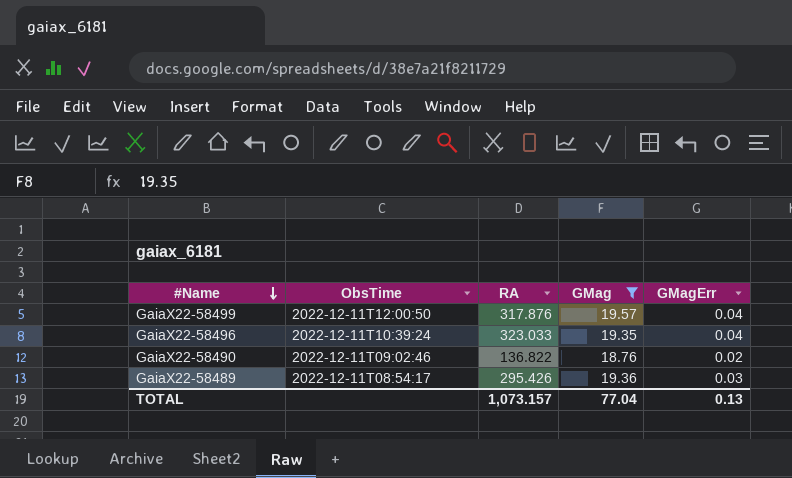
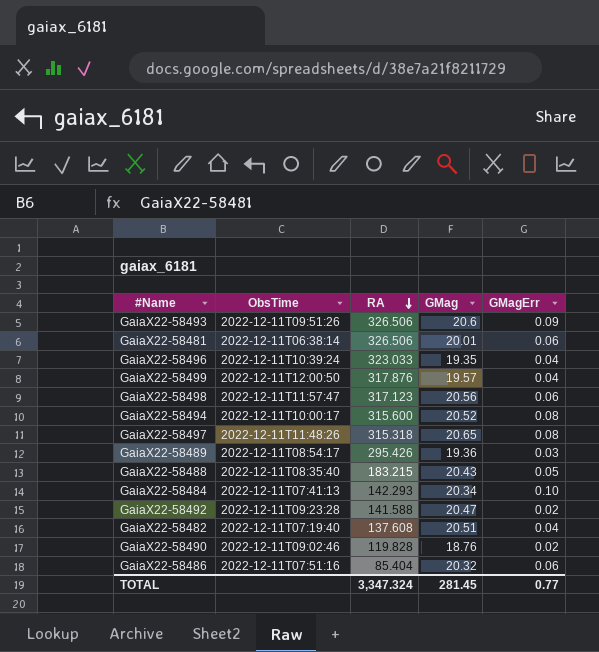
filter: GMag <= 19.57 -> none
row order: #Name descending -> RA descending
GaiaX22-58490 | RA: 136.822 -> 119.828
TOTAL | RA: 1,073.157 -> 3,347.324
TOTAL | GMag: 77.04 -> 281.45
TOTAL | GMagErr: 0.13 -> 0.77

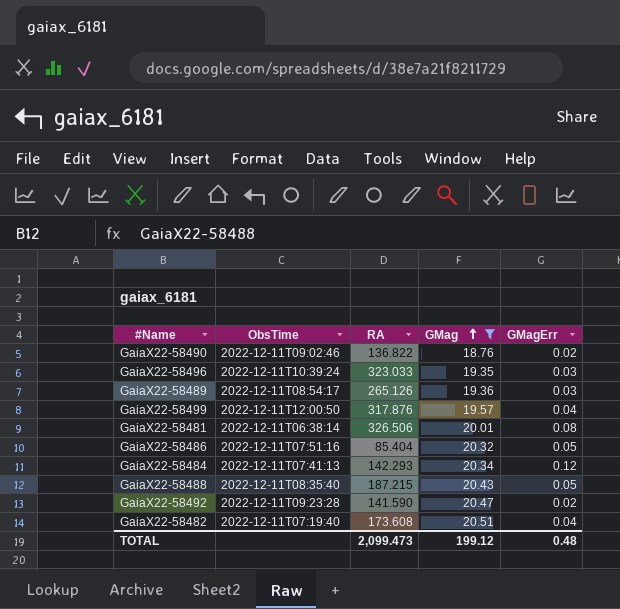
filter: none -> GMag <= 20.51
row order: RA descending -> GMag ascending
GaiaX22-58490 | RA: 119.828 -> 136.822
GaiaX22-58496 | GMagErr: 0.04 -> 0.03
GaiaX22-58489 | RA: 295.426 -> 265.126
GaiaX22-58481 | GMagErr: 0.06 -> 0.08
GaiaX22-58486 | GMagErr: 0.06 -> 0.05
GaiaX22-58484 | GMagErr: 0.10 -> 0.12
GaiaX22-58488 | RA: 183.215 -> 187.215
GaiaX22-58492 | RA: 141.588 -> 141.590
GaiaX22-58482 | RA: 137.608 -> 173.608
TOTAL | RA: 3,347.324 -> 2,099.473
TOTAL | GMag: 281.45 -> 199.12
TOTAL | GMagErr: 0.77 -> 0.48

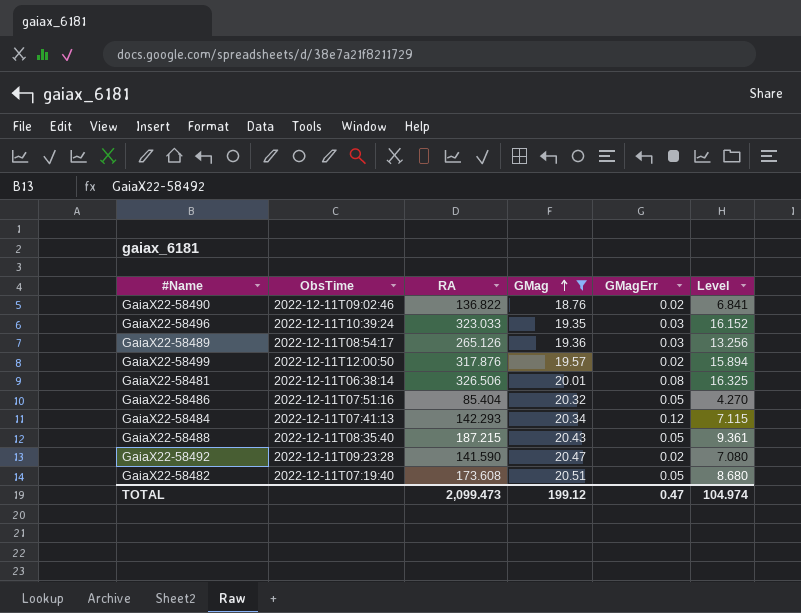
column Level | formula: none -> [RA] * 0.05
GaiaX22-58499 | GMagErr: 0.04 -> 0.02
GaiaX22-58482 | GMagErr: 0.04 -> 0.05
TOTAL | GMagErr: 0.48 -> 0.47

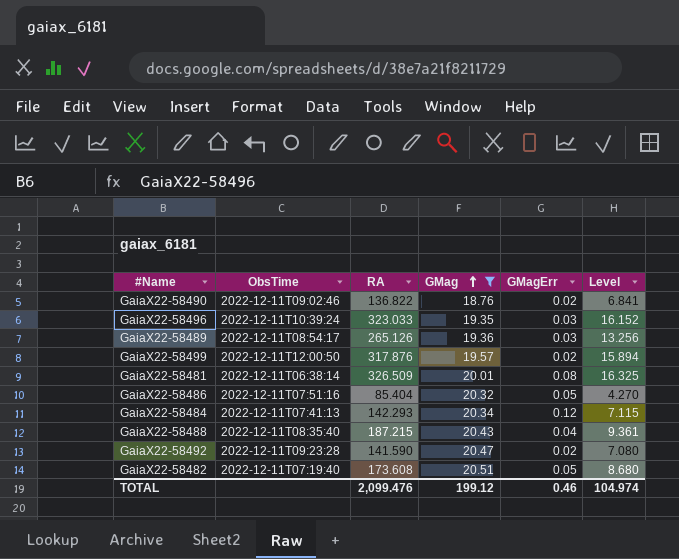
GaiaX22-58481 | RA: 326.506 -> 326.509
GaiaX22-58488 | GMagErr: 0.05 -> 0.04
TOTAL | RA: 2,099.473 -> 2,099.476
TOTAL | GMagErr: 0.47 -> 0.46

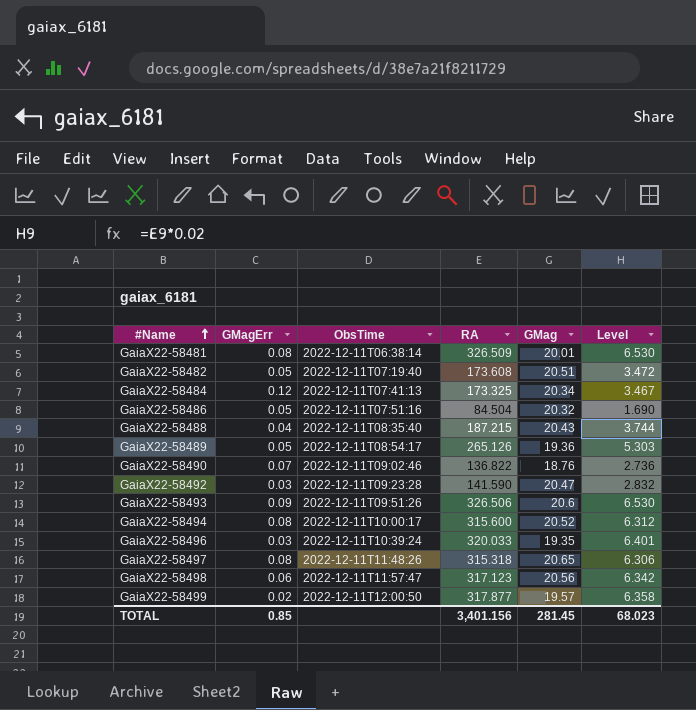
filter: GMag <= 20.51 -> none
row order: GMag ascending -> #Name ascending
column GMagErr | position: 5 -> 2
column Level | formula: [RA] * 0.05 -> [RA] * 0.02
GaiaX22-58484 | RA: 142.293 -> 173.325
GaiaX22-58486 | RA: 85.404 -> 84.504
GaiaX22-58489 | GMagErr: 0.03 -> 0.05
GaiaX22-58490 | GMagErr: 0.02 -> 0.07
GaiaX22-58492 | GMagErr: 0.02 -> 0.03
GaiaX22-58496 | RA: 323.033 -> 320.033
GaiaX22-58499 | RA: 317.876 -> 317.877
TOTAL | GMagErr: 0.46 -> 0.85
TOTAL | RA: 2,099.476 -> 3,401.156
TOTAL | GMag: 199.12 -> 281.45
TOTAL | Level: 104.974 -> 68.023

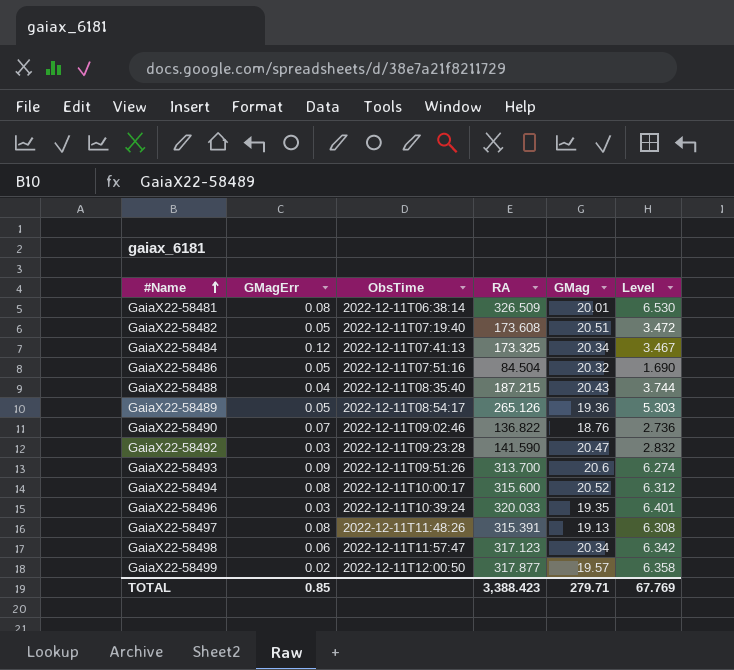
GaiaX22-58493 | RA: 326.506 -> 313.700
GaiaX22-58493 | Level: 6.530 -> 6.274
GaiaX22-58497 | RA: 315.318 -> 315.391
GaiaX22-58497 | GMag: 20.65 -> 19.13
GaiaX22-58497 | Level: 6.306 -> 6.308
GaiaX22-58498 | GMag: 20.56 -> 20.34
TOTAL | RA: 3,401.156 -> 3,388.423
TOTAL | GMag: 281.45 -> 279.71
TOTAL | Level: 68.023 -> 67.769

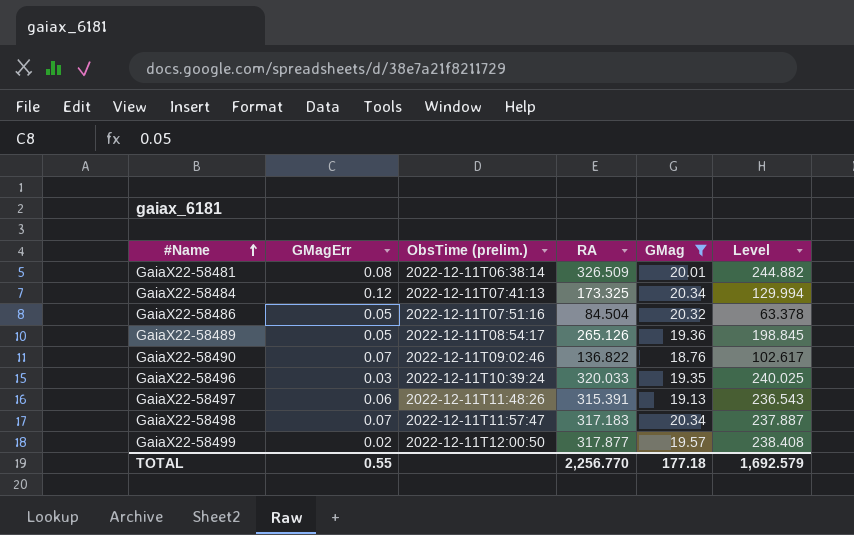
filter: none -> GMag <= 20.34
column name: ObsTime -> ObsTime (prelim.)
column Level | formula: [RA] * 0.02 -> [RA] * 0.75
GaiaX22-58497 | GMagErr: 0.08 -> 0.06
GaiaX22-58498 | GMagErr: 0.06 -> 0.07
GaiaX22-58498 | RA: 317.123 -> 317.183
TOTAL | GMagErr: 0.85 -> 0.55
TOTAL | RA: 3,388.423 -> 2,256.770
TOTAL | GMag: 279.71 -> 177.18
TOTAL | Level: 67.769 -> 1,692.579

